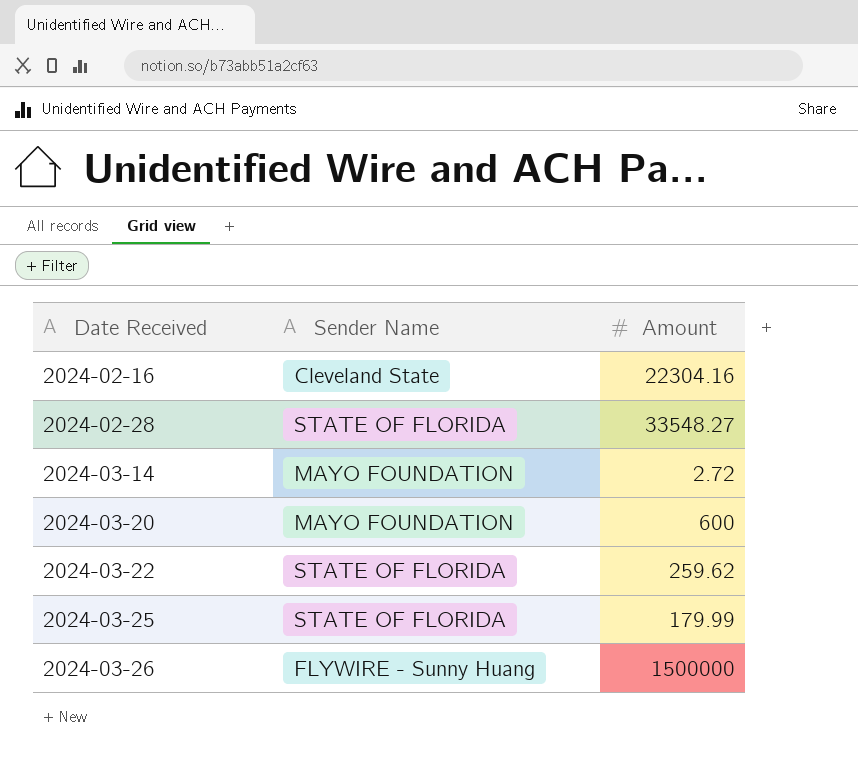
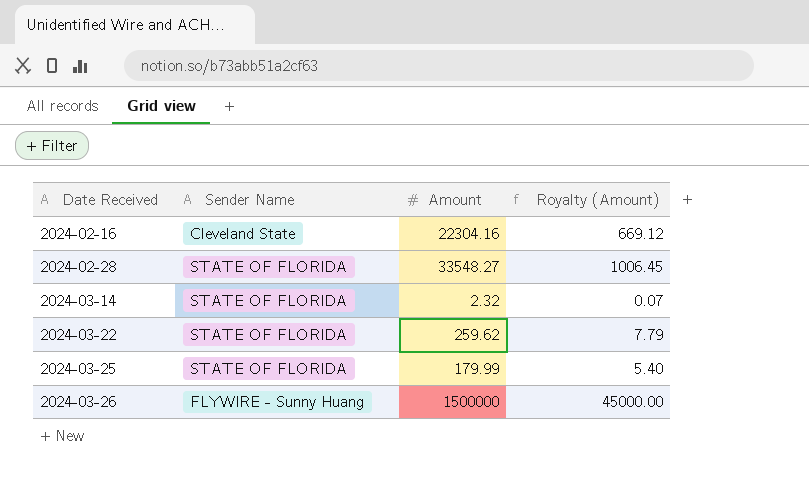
column Royalty (Amount) | formula: none -> [Amount] * 0.03
row 2024-03-20: MAYO FOUNDATION | 600 -> none
2024-03-14 | Sender Name: MAYO FOUNDATION -> STATE OF FLORIDA
2024-03-14 | Amount: 2.72 -> 2.32

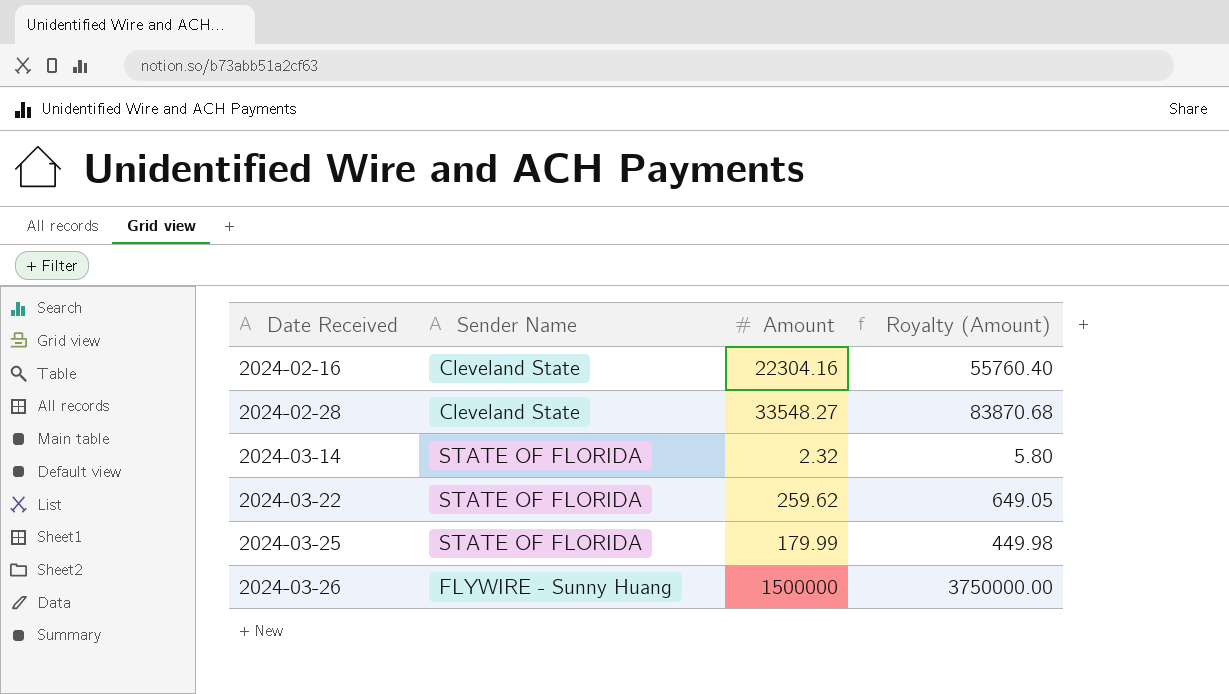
column Royalty (Amount) | formula: [Amount] * 0.03 -> [Amount] * 2.5
2024-02-28 | Sender Name: STATE OF FLORIDA -> Cleveland State

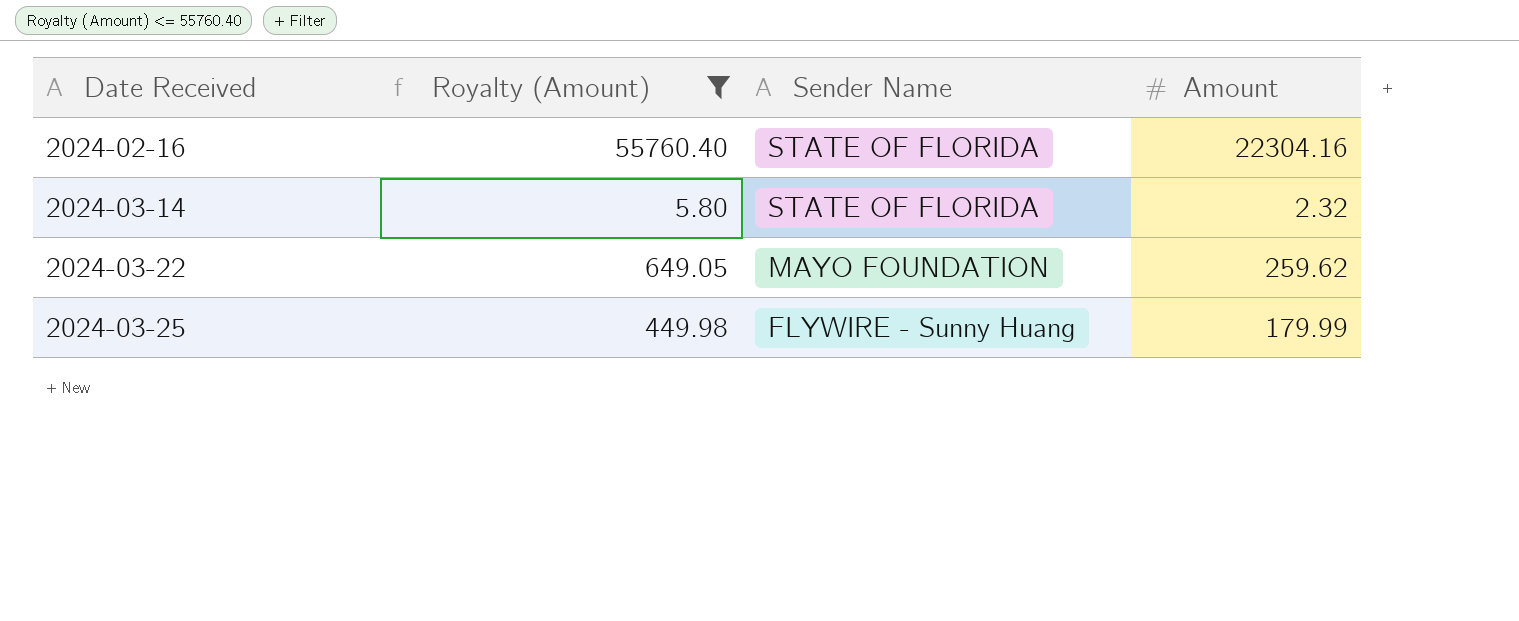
filter: none -> Royalty (Amount) <= 55760.40
column Royalty (Amount) | position: 4 -> 2
2024-02-16 | Sender Name: Cleveland State -> STATE OF FLORIDA
2024-03-22 | Sender Name: STATE OF FLORIDA -> MAYO FOUNDATION
2024-03-25 | Sender Name: STATE OF FLORIDA -> FLYWIRE - Sunny Huang

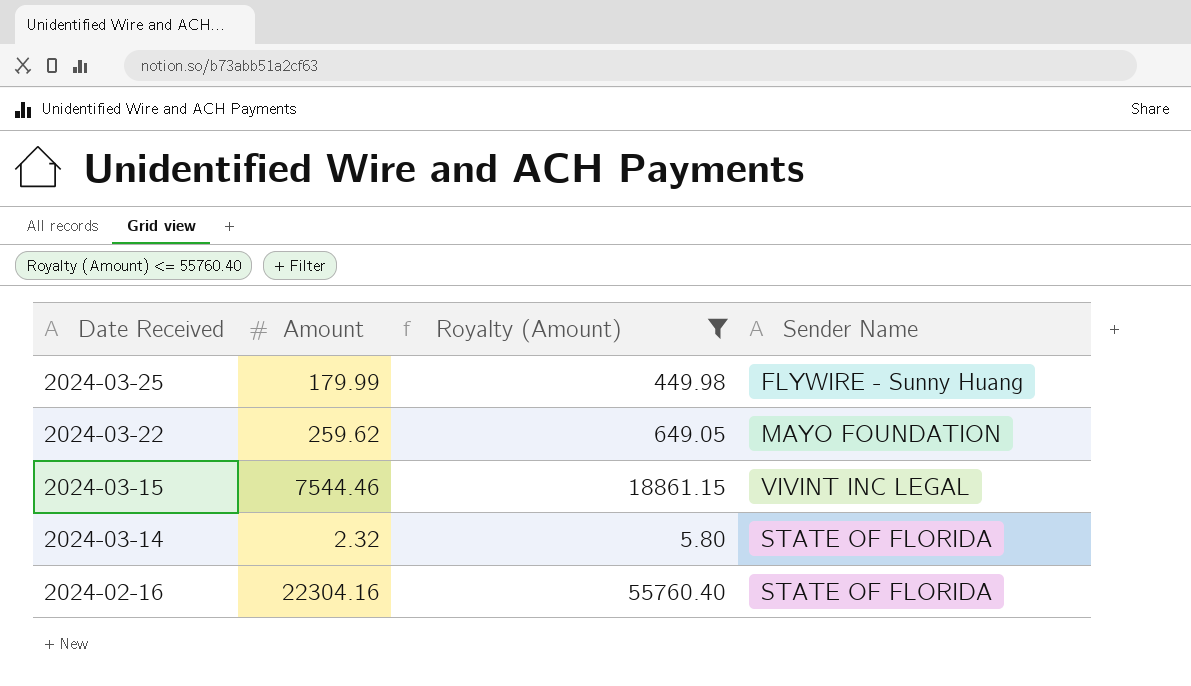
row order: Date Received ascending -> Date Received descending
column Amount | position: 4 -> 2
row 2024-03-15: none -> 7544.46 | 18861.15 | VIVINT INC LEGAL

